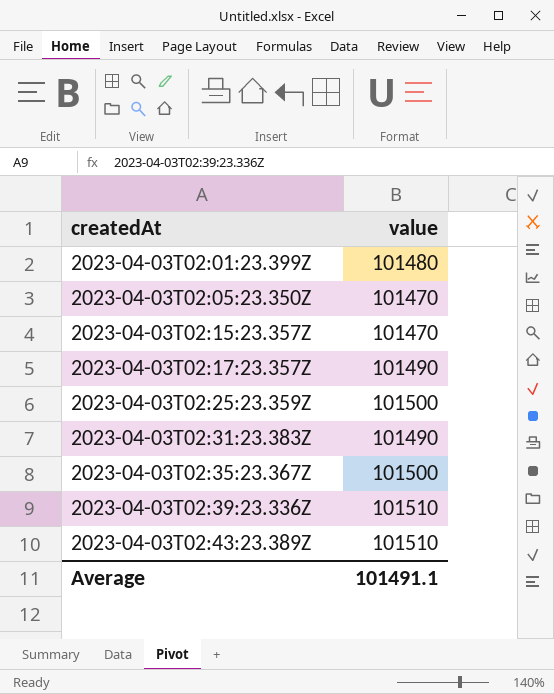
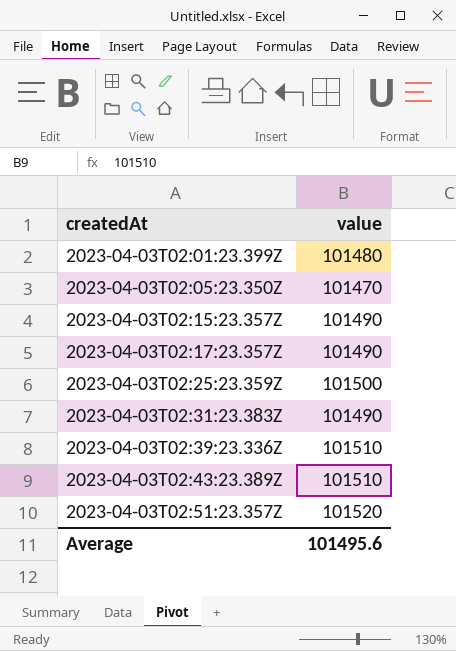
row 2023-04-03T02:35:23.367Z: 101500 -> none
2023-04-03T02:15:23.357Z | value: 101470 -> 101490
row 2023-04-03T02:51:23.357Z: none -> 101520
Average | value: 101491.1 -> 101495.6

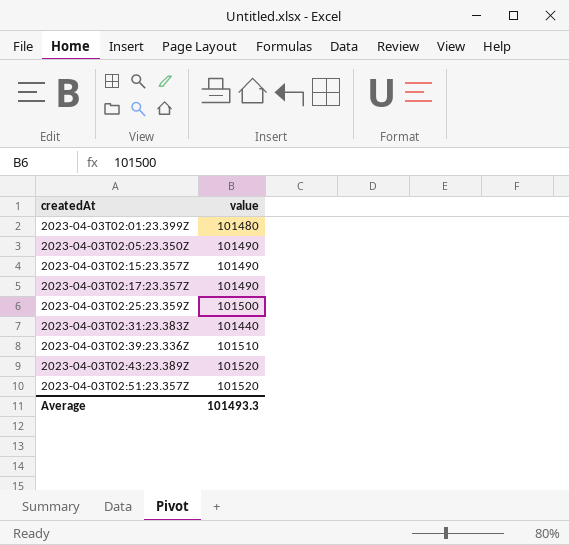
2023-04-03T02:05:23.350Z | value: 101470 -> 101490
2023-04-03T02:31:23.383Z | value: 101490 -> 101440
2023-04-03T02:43:23.389Z | value: 101510 -> 101520
Average | value: 101495.6 -> 101493.3

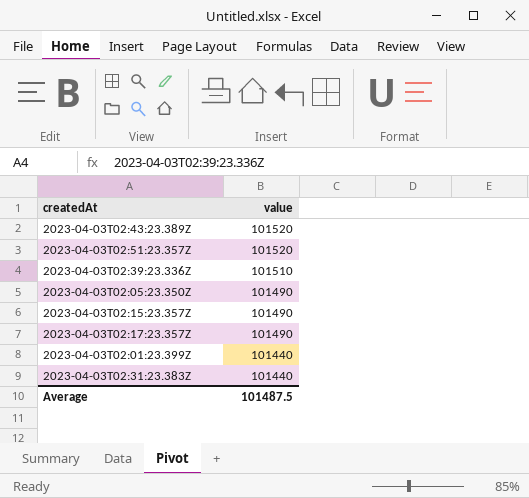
row order: createdAt ascending -> value descending
row 2023-04-03T02:25:23.359Z: 101500 -> none
2023-04-03T02:01:23.399Z | value: 101480 -> 101440
Average | value: 101493.3 -> 101487.5

